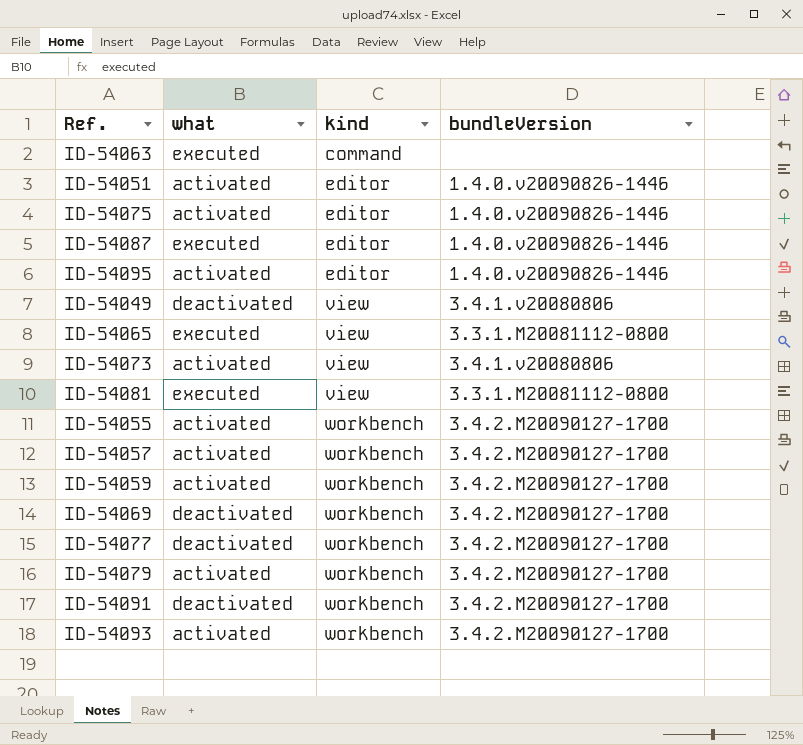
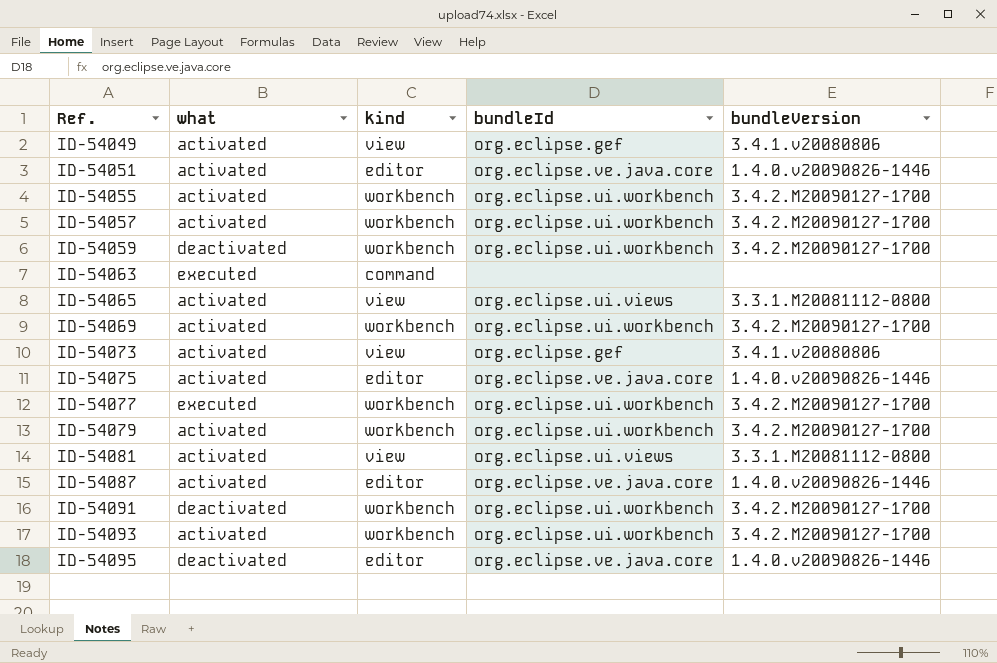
row order: kind ascending -> Ref. ascending
column bundleId | position: none -> 4
ID-54049 | what: deactivated -> activated
ID-54059 | what: activated -> deactivated
ID-54065 | what: executed -> activated
ID-54069 | what: deactivated -> activated
ID-54077 | what: deactivated -> executed
ID-54081 | what: executed -> activated
ID-54087 | what: executed -> activated
ID-54095 | what: activated -> deactivated

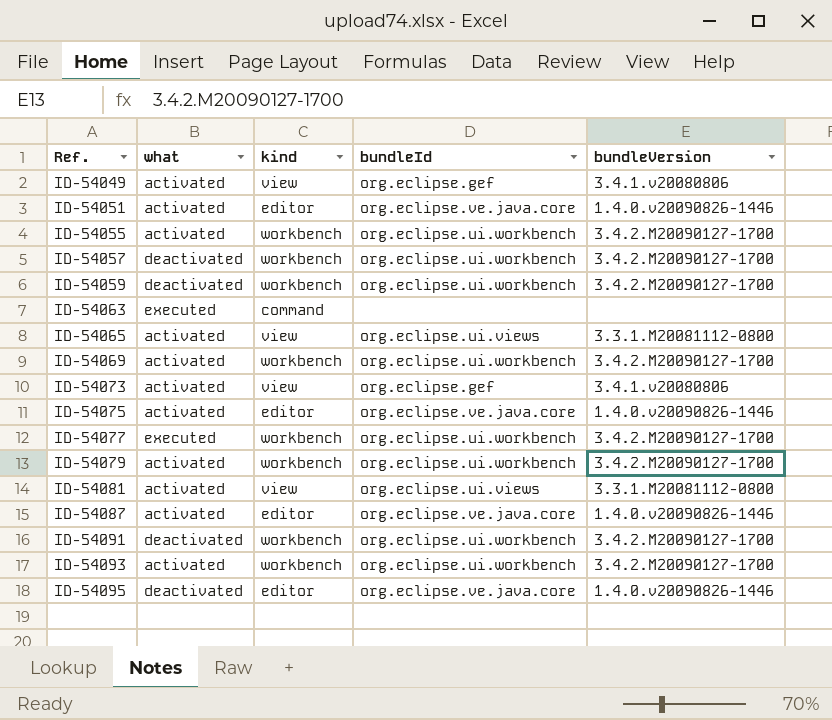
ID-54057 | what: activated -> deactivated

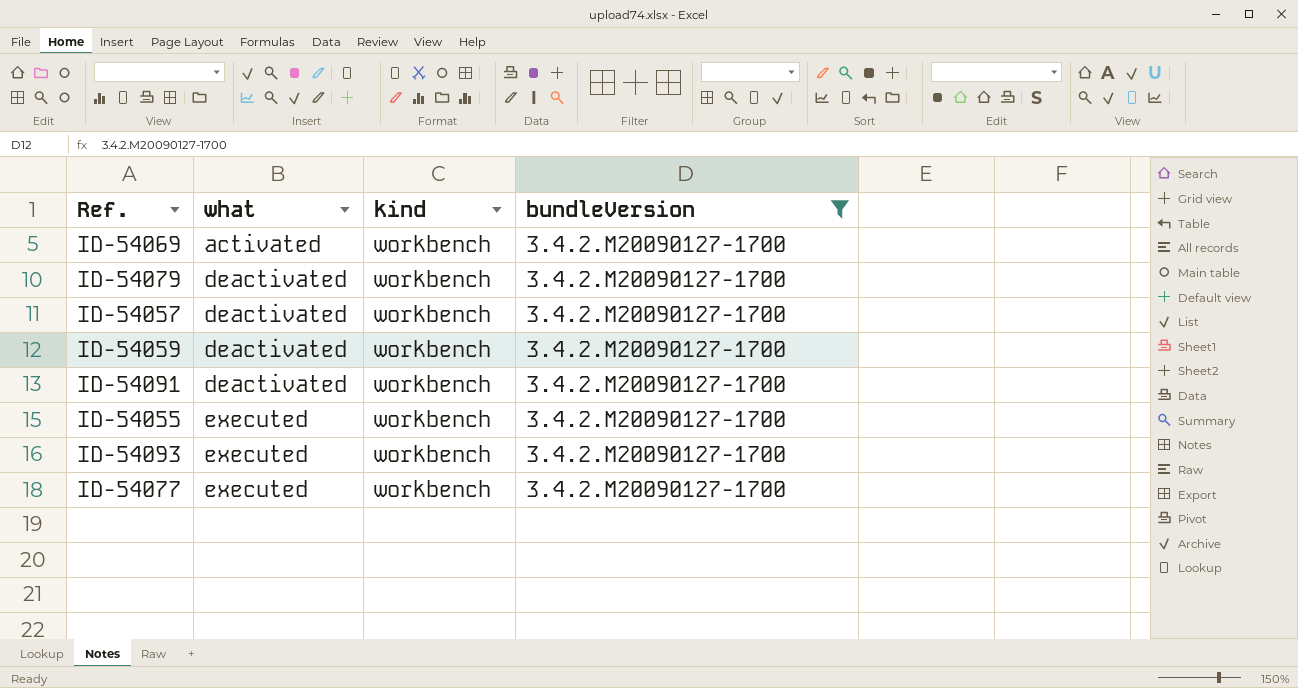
filter: none -> bundleVersion = 3.4.2.M20090127-1700
row order: Ref. ascending -> what ascending
column bundleId | position: 4 -> none
ID-54079 | what: activated -> deactivated
ID-54055 | what: activated -> executed
ID-54093 | what: activated -> executed

